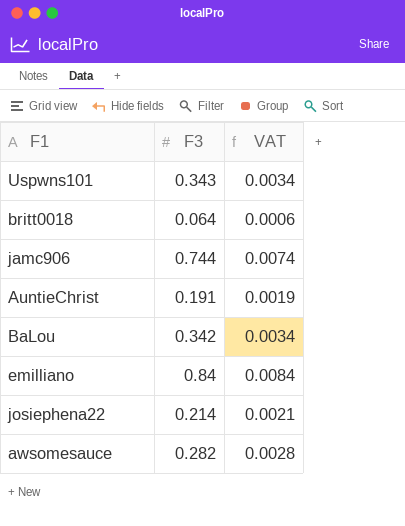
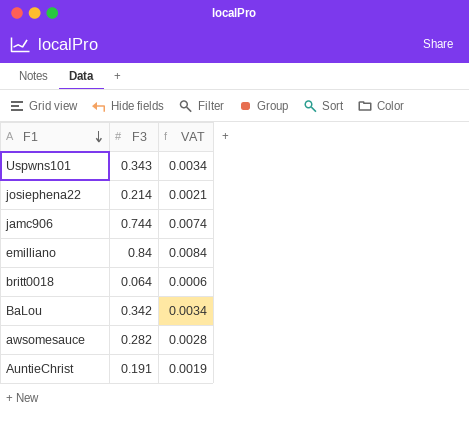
row order: none -> F1 descending

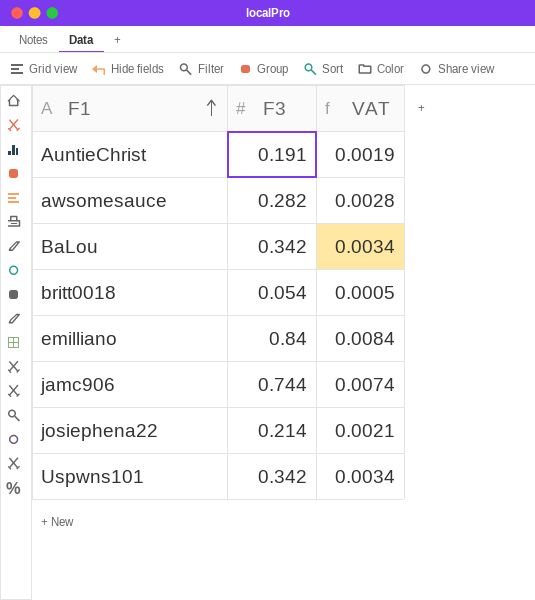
row order: F1 descending -> F1 ascending
britt0018 | F3: 0.064 -> 0.054
britt0018 | VAT: 0.0006 -> 0.0005
Uspwns101 | F3: 0.343 -> 0.342

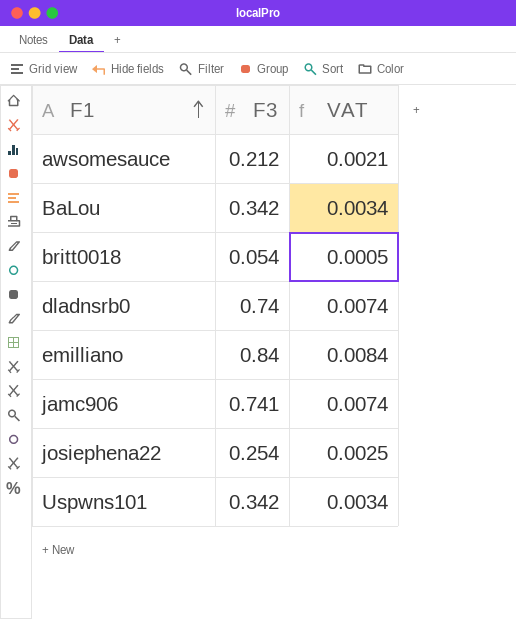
row AuntieChrist: 0.191 | 0.0019 -> none
awsomesauce | F3: 0.282 -> 0.212
awsomesauce | VAT: 0.0028 -> 0.0021
row dladnsrb0: none -> 0.74 | 0.0074
jamc906 | F3: 0.744 -> 0.741
josiephena22 | F3: 0.214 -> 0.254
josiephena22 | VAT: 0.0021 -> 0.0025

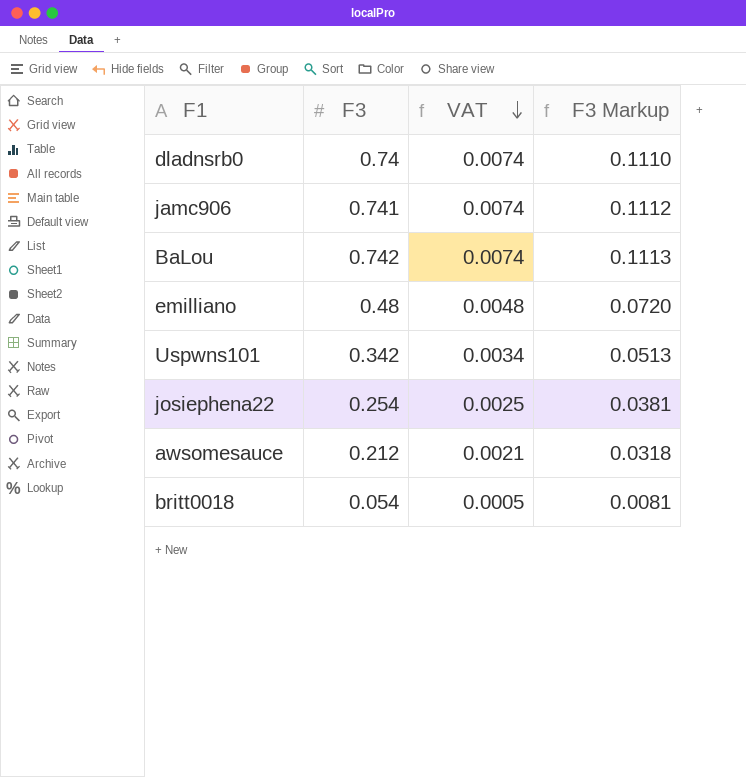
row order: F1 ascending -> VAT descending
column F3 Markup | formula: none -> [F3] * 0.15
BaLou | F3: 0.342 -> 0.742
BaLou | VAT: 0.0034 -> 0.0074
emilliano | F3: 0.84 -> 0.48
emilliano | VAT: 0.0084 -> 0.0048

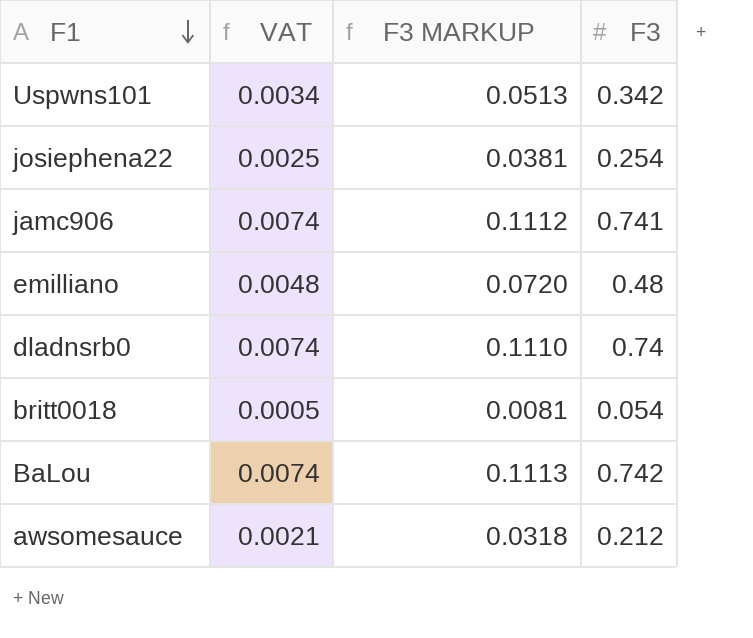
row order: VAT descending -> F1 descending
column name: F3 Markup -> F3 MARKUP
column F3 | position: 2 -> 4

